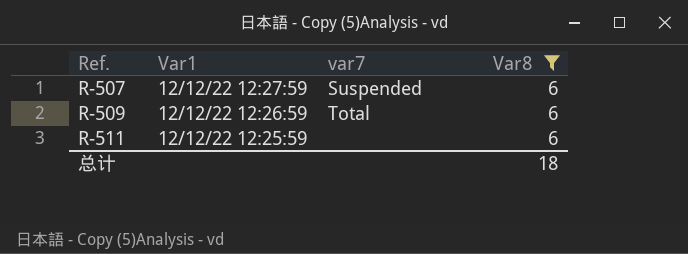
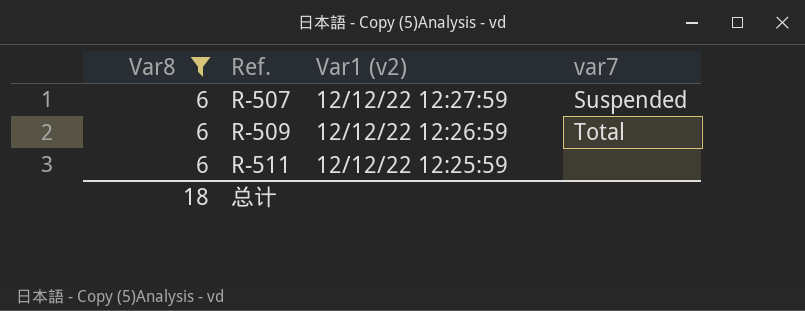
column Var8 | position: 4 -> 1
column name: Var1 -> Var1 (v2)

